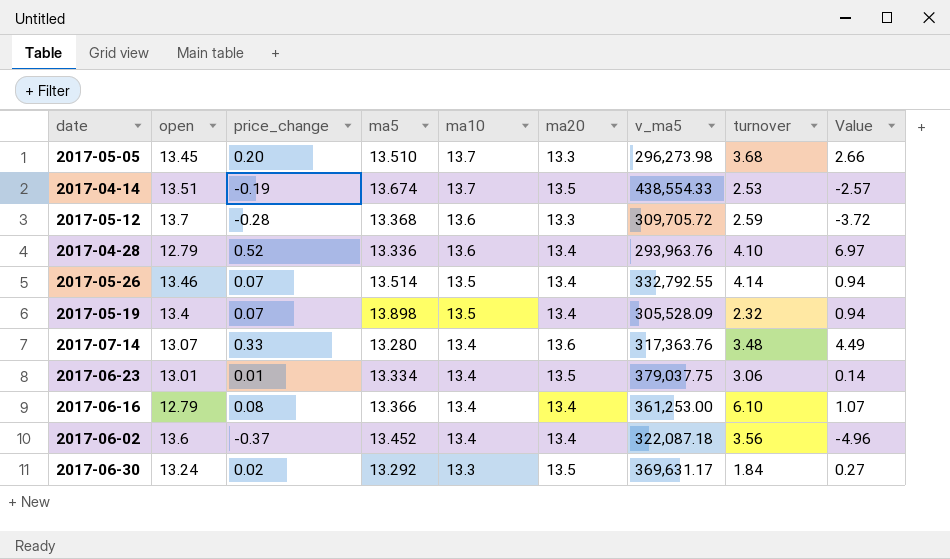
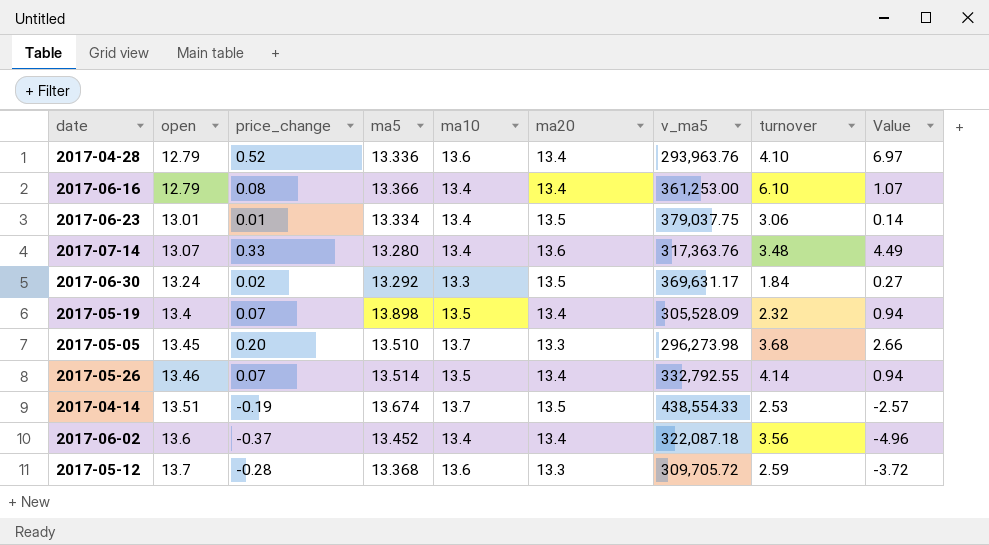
row order: ma10 descending -> open ascending

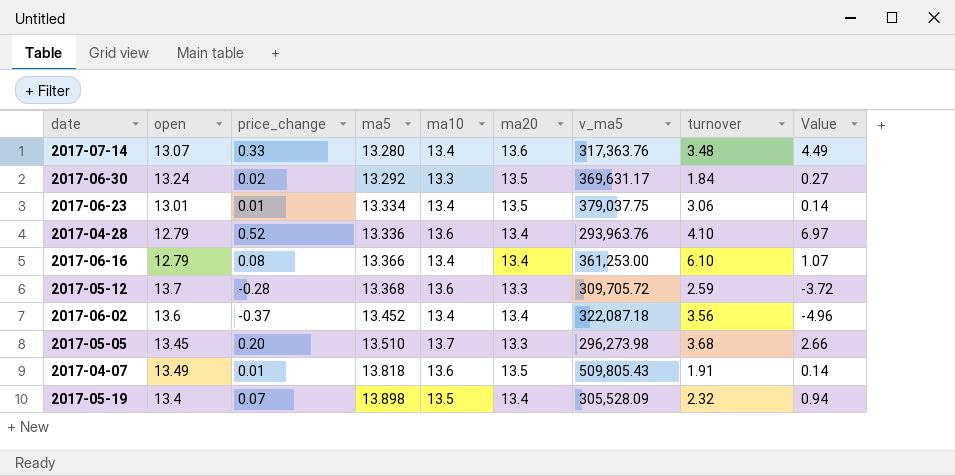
row order: open ascending -> ma5 ascending
row 2017-05-26: 13.46 | 0.07 | 13.514 | 13.5 | 13.4 | 332,792.55 | 4.14 | 0.94 -> none
row 2017-04-14: 13.51 | -0.19 | 13.674 | 13.7 | 13.5 | 438,554.33 | 2.53 | -2.57 -> none
row 2017-04-07: none -> 13.49 | 0.01 | 13.818 | 13.6 | 13.5 | 509,805.43 | 1.91 | 0.14

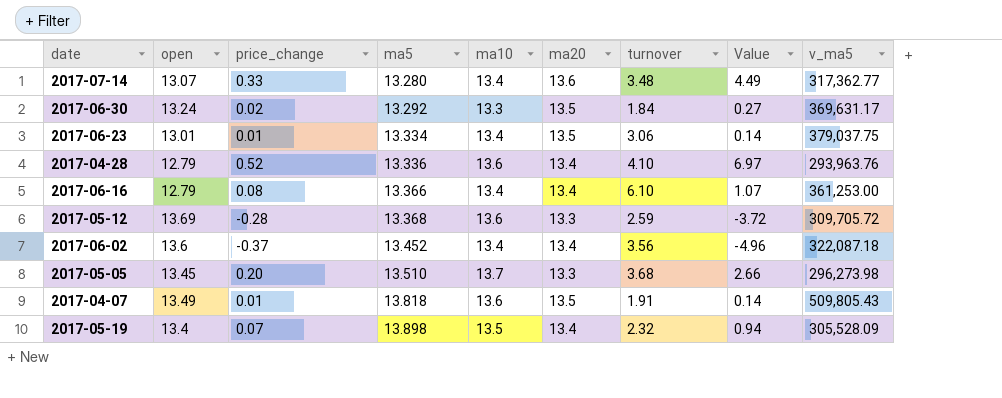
column v_ma5 | position: 7 -> 9
2017-07-14 | v_ma5: 317,363.76 -> 317,362.77
2017-05-12 | open: 13.7 -> 13.69

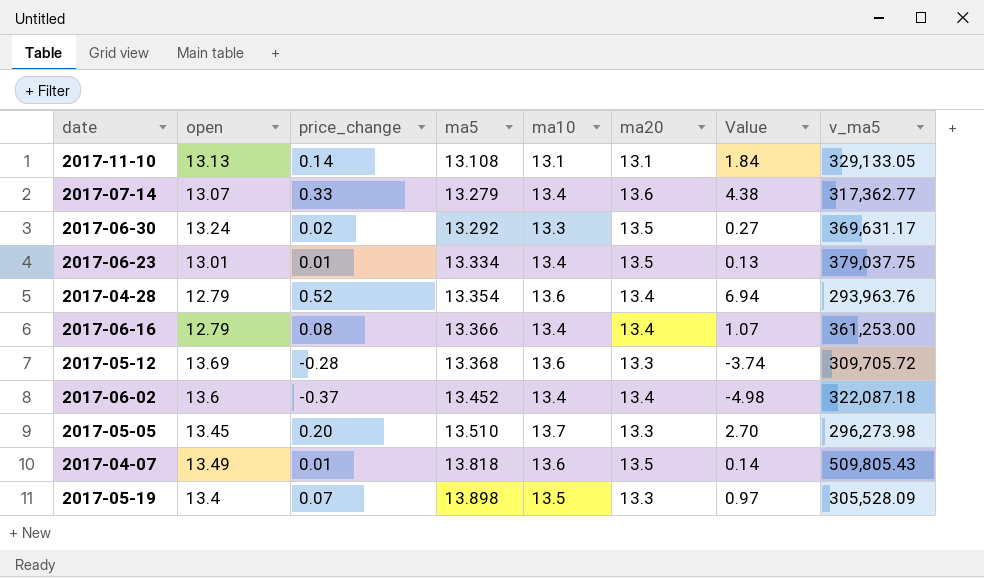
column turnover | position: 7 -> none
column Value | formula: [price_change] * [ma20] -> [price_change] * [ma5]
row 2017-11-10: none -> 13.13 | 0.14 | 13.108 | 13.1 | 13.1 | 1.84 | 329,133.05
2017-07-14 | ma5: 13.280 -> 13.279
2017-04-28 | ma5: 13.336 -> 13.354
2017-05-19 | ma20: 13.4 -> 13.3

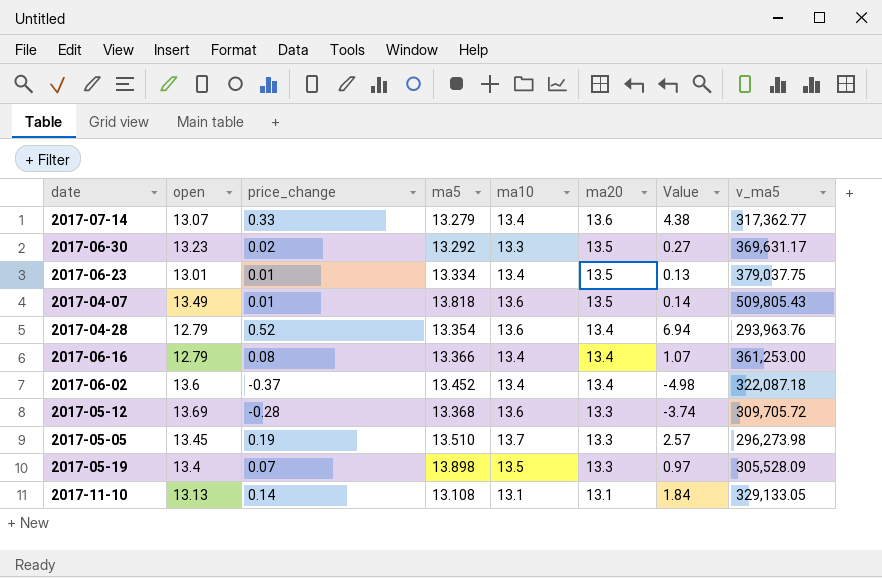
row order: ma5 ascending -> ma20 descending
2017-06-30 | open: 13.24 -> 13.23
2017-05-05 | price_change: 0.20 -> 0.19
2017-05-05 | Value: 2.70 -> 2.57

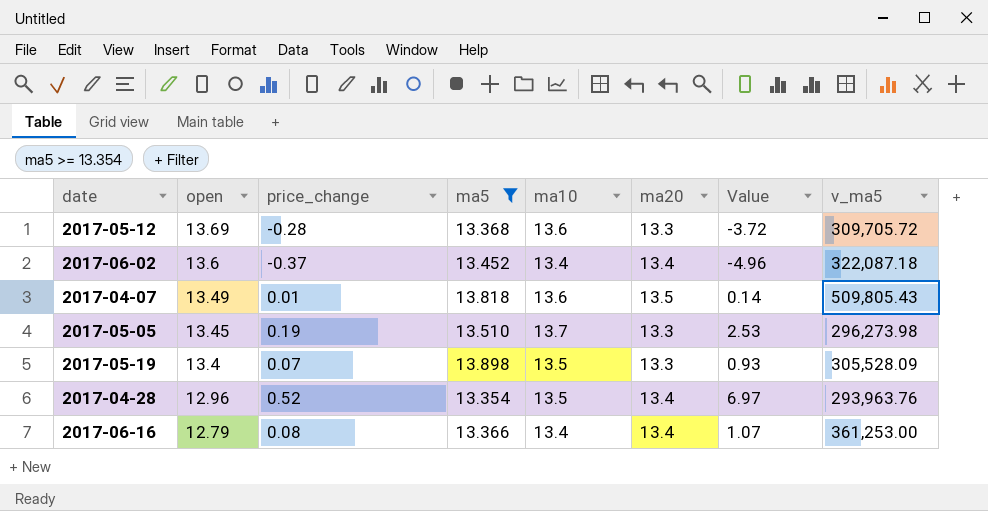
filter: none -> ma5 >= 13.354
row order: ma20 descending -> open descending
column Value | formula: [price_change] * [ma5] -> [price_change] * [ma20]
2017-04-28 | open: 12.79 -> 12.96
2017-04-28 | ma10: 13.6 -> 13.5

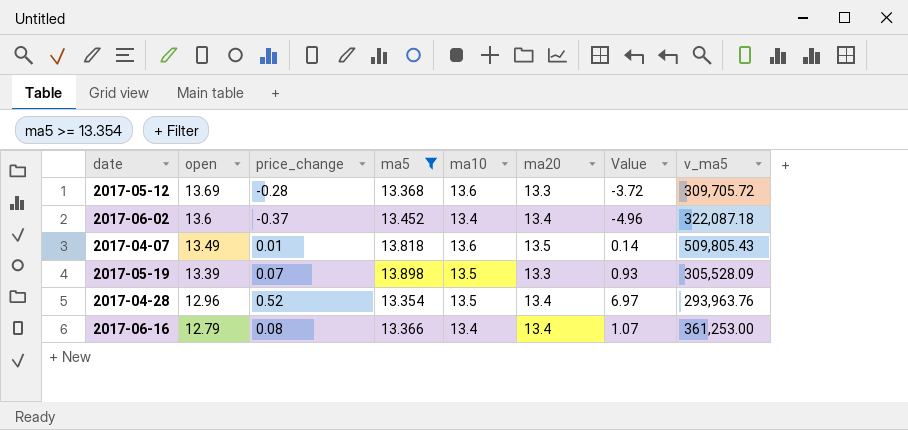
row 2017-05-05: 13.45 | 0.19 | 13.510 | 13.7 | 13.3 | 2.53 | 296,273.98 -> none
2017-05-19 | open: 13.4 -> 13.39

